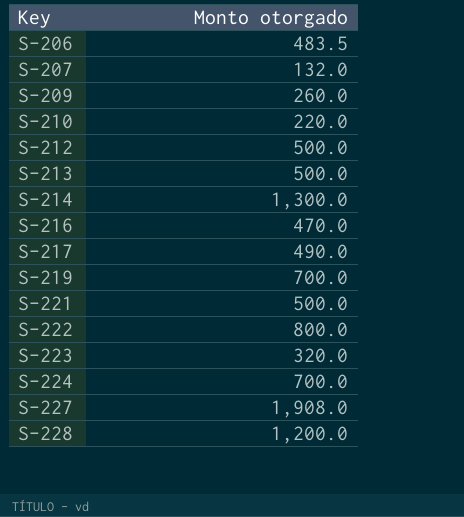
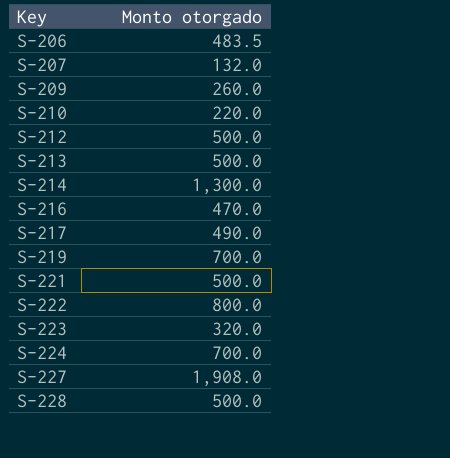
S-228 | Monto otorgado: 1,200.0 -> 500.0

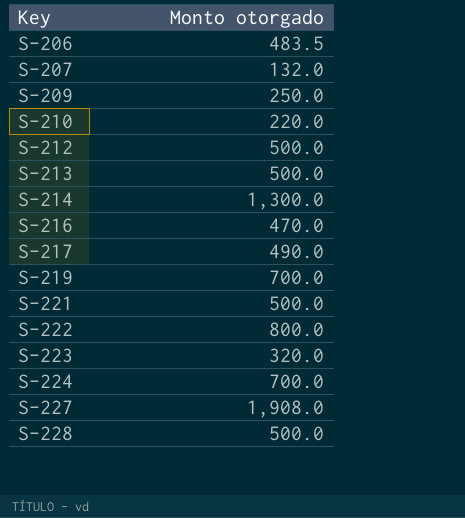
S-209 | Monto otorgado: 260.0 -> 250.0

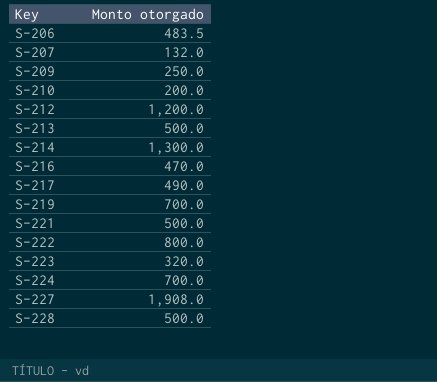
S-210 | Monto otorgado: 220.0 -> 200.0
S-212 | Monto otorgado: 500.0 -> 1,200.0

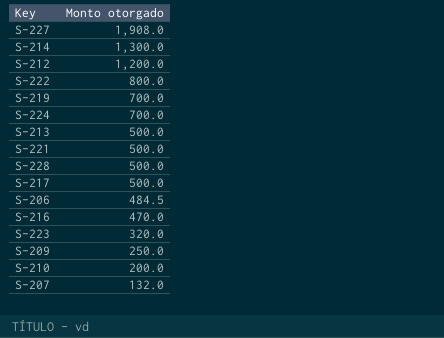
row order: Key ascending -> Monto otorgado descending
S-217 | Monto otorgado: 490.0 -> 500.0
S-206 | Monto otorgado: 483.5 -> 484.5

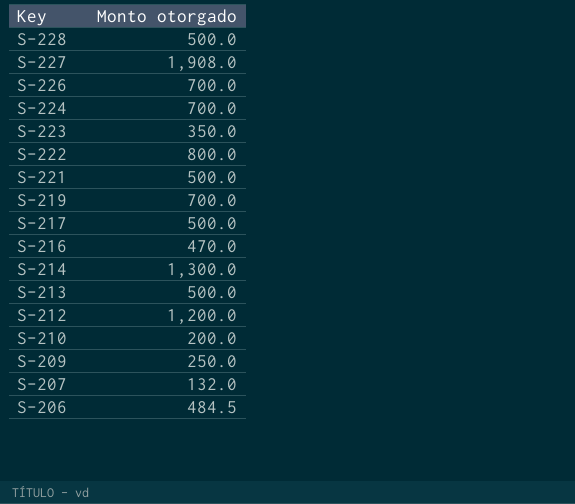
row order: Monto otorgado descending -> Key descending
row S-226: none -> 700.0
S-223 | Monto otorgado: 320.0 -> 350.0

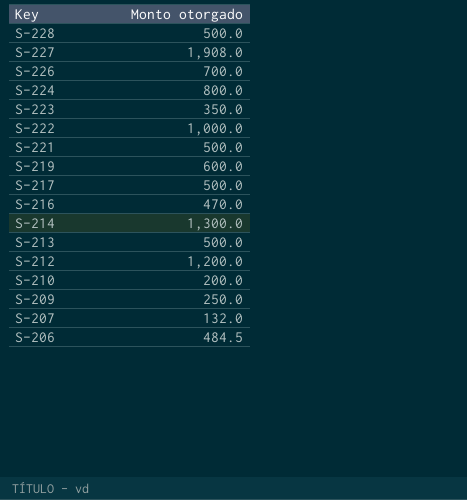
S-224 | Monto otorgado: 700.0 -> 800.0
S-222 | Monto otorgado: 800.0 -> 1,000.0
S-219 | Monto otorgado: 700.0 -> 600.0

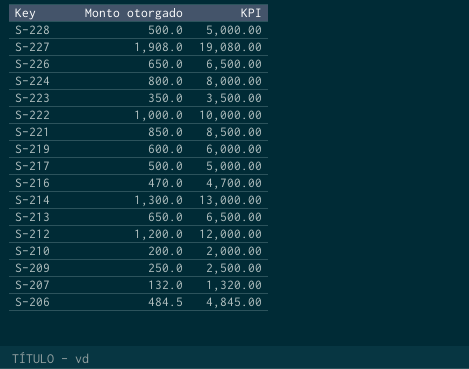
column KPI | formula: none -> [Monto otorgado] * 10
S-226 | Monto otorgado: 700.0 -> 650.0
S-221 | Monto otorgado: 500.0 -> 850.0
S-213 | Monto otorgado: 500.0 -> 650.0

